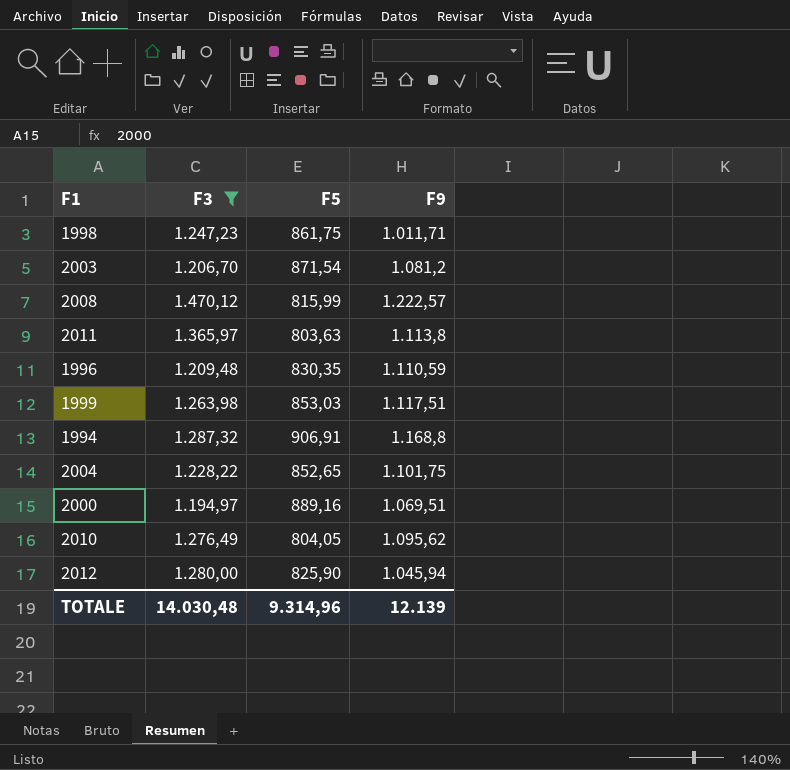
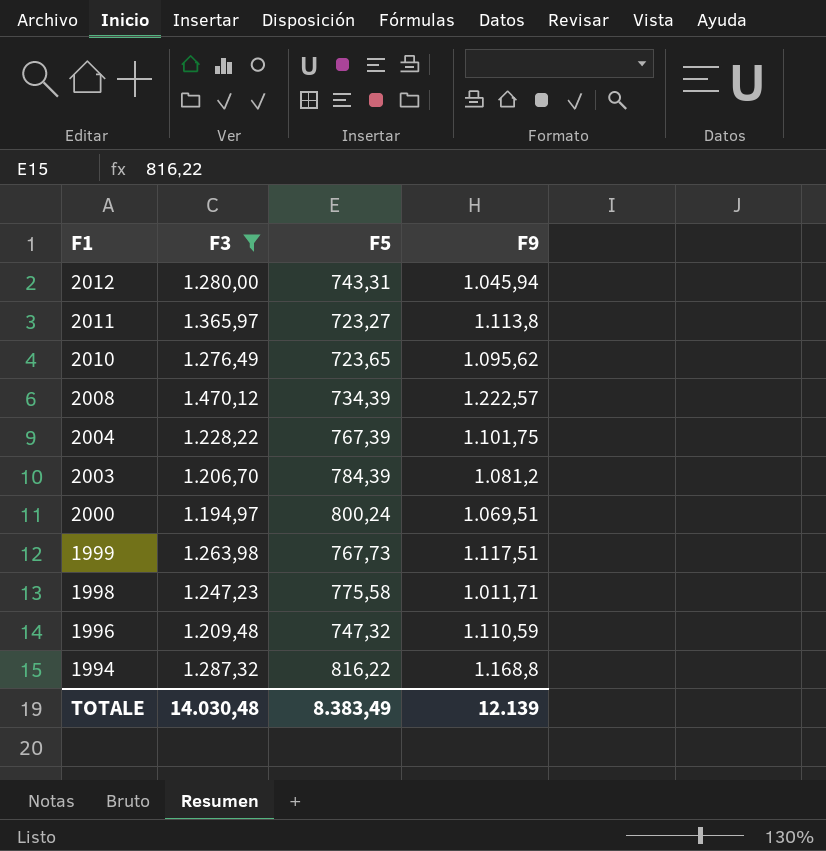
row order: none -> F1 descending
2012 | F5: 825,90 -> 743,31
2011 | F5: 803,63 -> 723,27
2010 | F5: 804,05 -> 723,65
2008 | F5: 815,99 -> 734,39
2004 | F5: 852,65 -> 767,39
2003 | F5: 871,54 -> 784,39
2000 | F5: 889,16 -> 800,24
1999 | F5: 853,03 -> 767,73
1998 | F5: 861,75 -> 775,58
1996 | F5: 830,35 -> 747,32
1994 | F5: 906,91 -> 816,22
TOTALE | F5: 9.314,96 -> 8.383,49

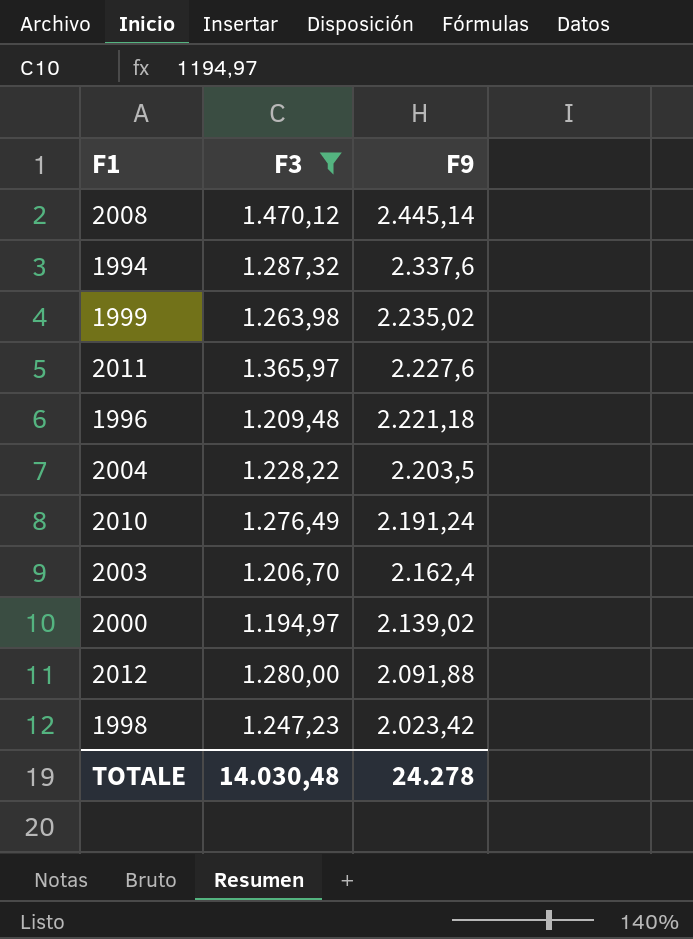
row order: F1 descending -> F9 descending
column F5 | position: 3 -> none
2008 | F9: 1.222,57 -> 2.445,14
1994 | F9: 1.168,8 -> 2.337,6
1999 | F9: 1.117,51 -> 2.235,02
2011 | F9: 1.113,8 -> 2.227,6
1996 | F9: 1.110,59 -> 2.221,18
2004 | F9: 1.101,75 -> 2.203,5
2010 | F9: 1.095,62 -> 2.191,24
2003 | F9: 1.081,2 -> 2.162,4
2000 | F9: 1.069,51 -> 2.139,02
2012 | F9: 1.045,94 -> 2.091,88
1998 | F9: 1.011,71 -> 2.023,42
TOTALE | F9: 12.139 -> 24.278

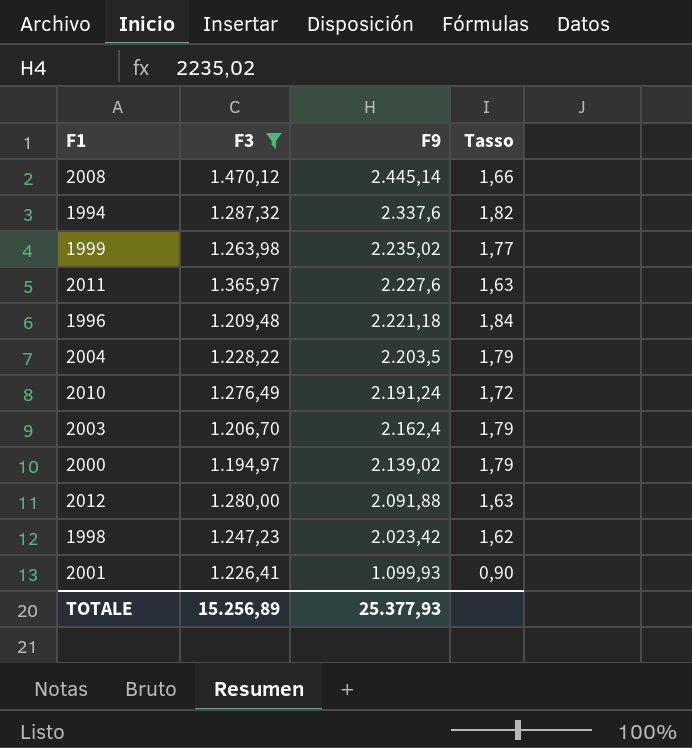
column Tasso | formula: none -> [F9] / [F3]
row 2001: none -> 1.226,41 | 1.099,93 | 0,90
TOTALE | F3: 14.030,48 -> 15.256,89
TOTALE | F9: 24.278 -> 25.377,93

